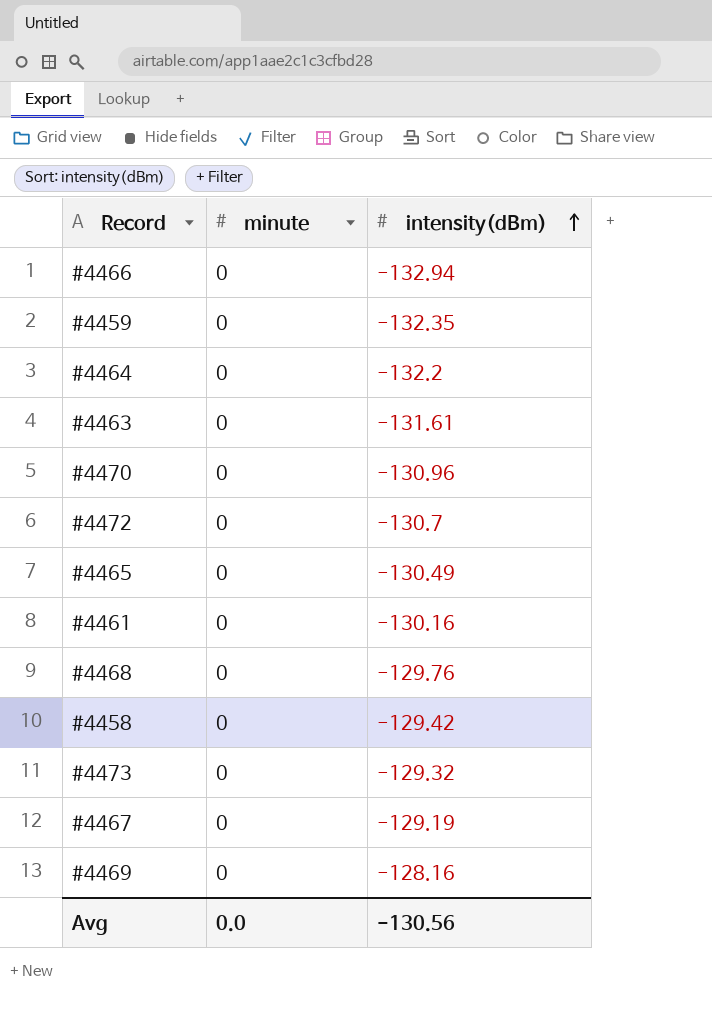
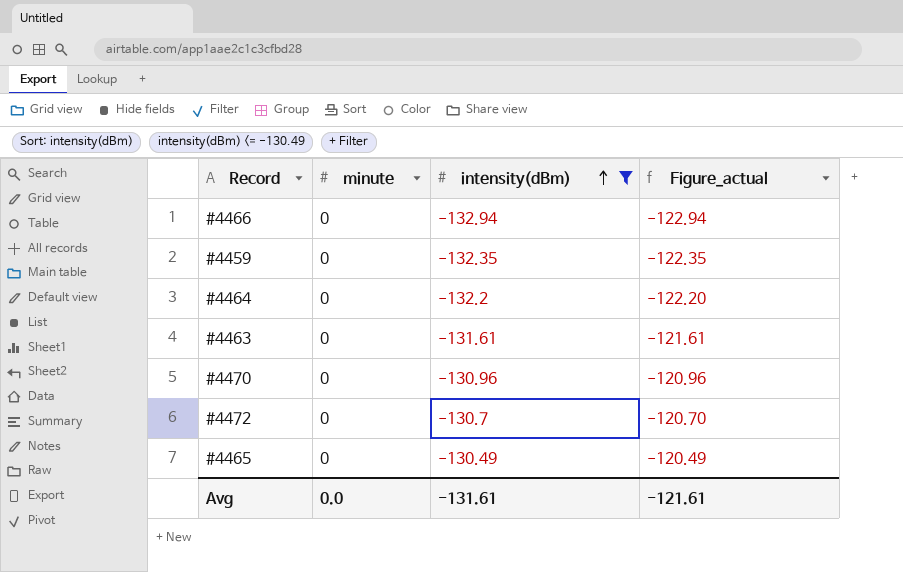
filter: none -> intensity(dBm) <= -130.49
column Figure_actual | formula: none -> [intensity(dBm)] + 10
Avg | intensity(dBm): -130.56 -> -131.61

